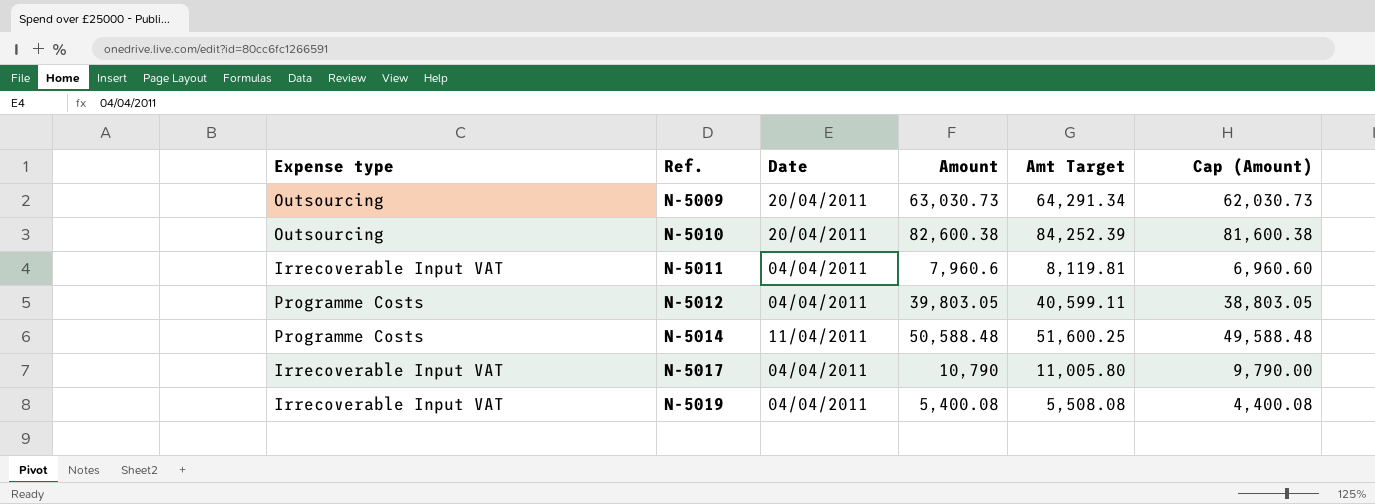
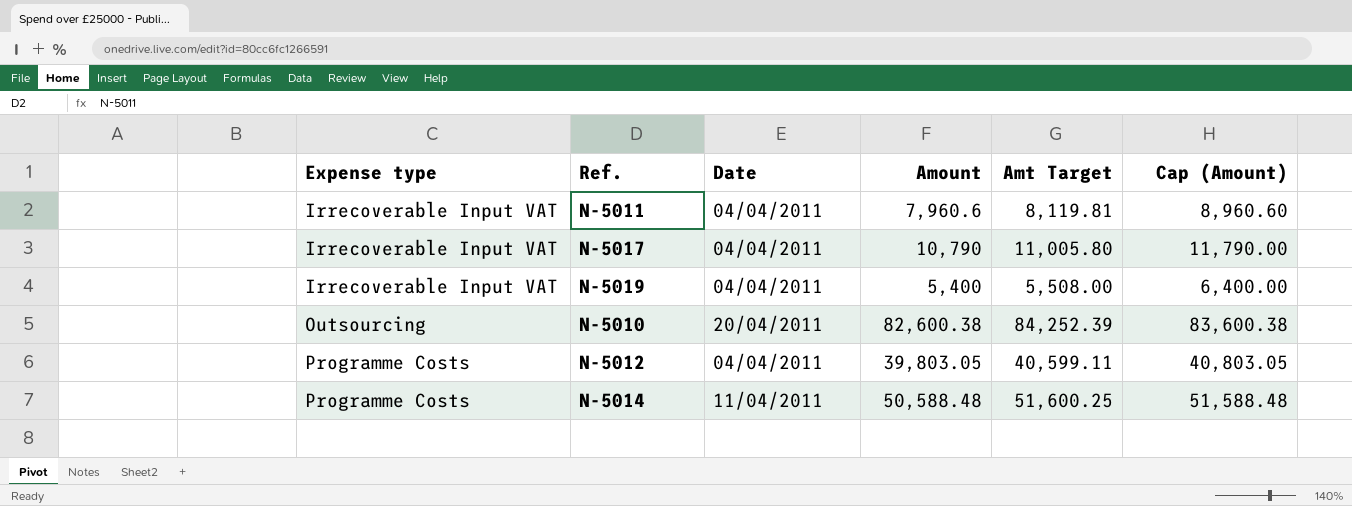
row order: Ref. ascending -> Expense type ascending
column Cap (Amount) | formula: [Amount] - 1000 -> [Amount] + 1000
row N-5009: Outsourcing | 20/04/2011 | 63,030.73 | 64,291.34 | 62,030.73 -> none
N-5019 | Amount: 5,400.08 -> 5,400
N-5019 | Amt Target: 5,508.08 -> 5,508.00

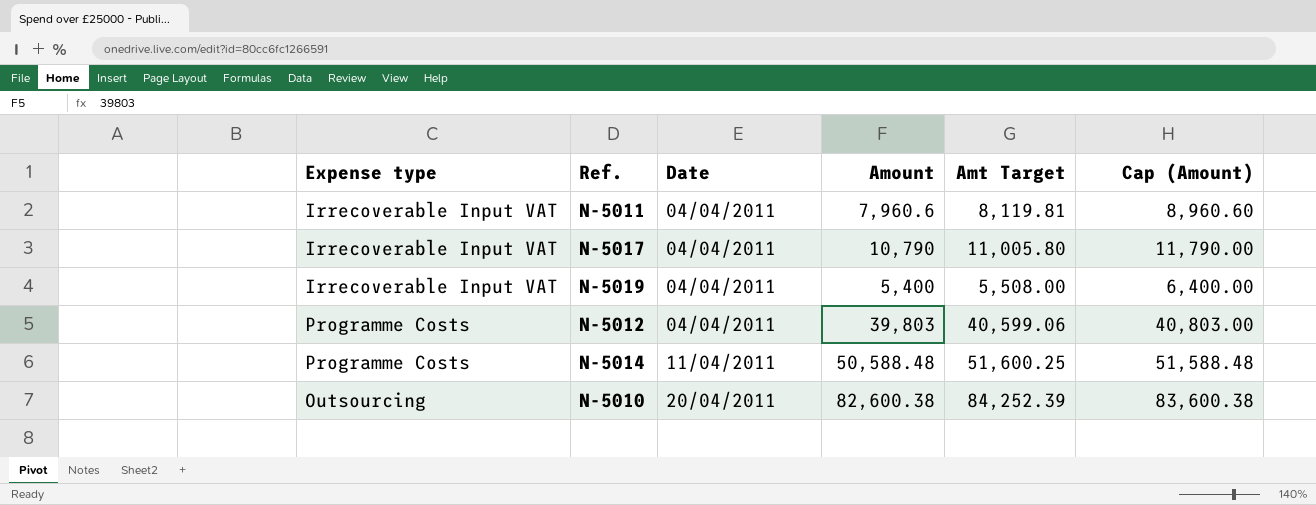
row order: Expense type ascending -> Date ascending
N-5012 | Amount: 39,803.05 -> 39,803
N-5012 | Amt Target: 40,599.11 -> 40,599.06
N-5012 | Cap (Amount): 40,803.05 -> 40,803.00

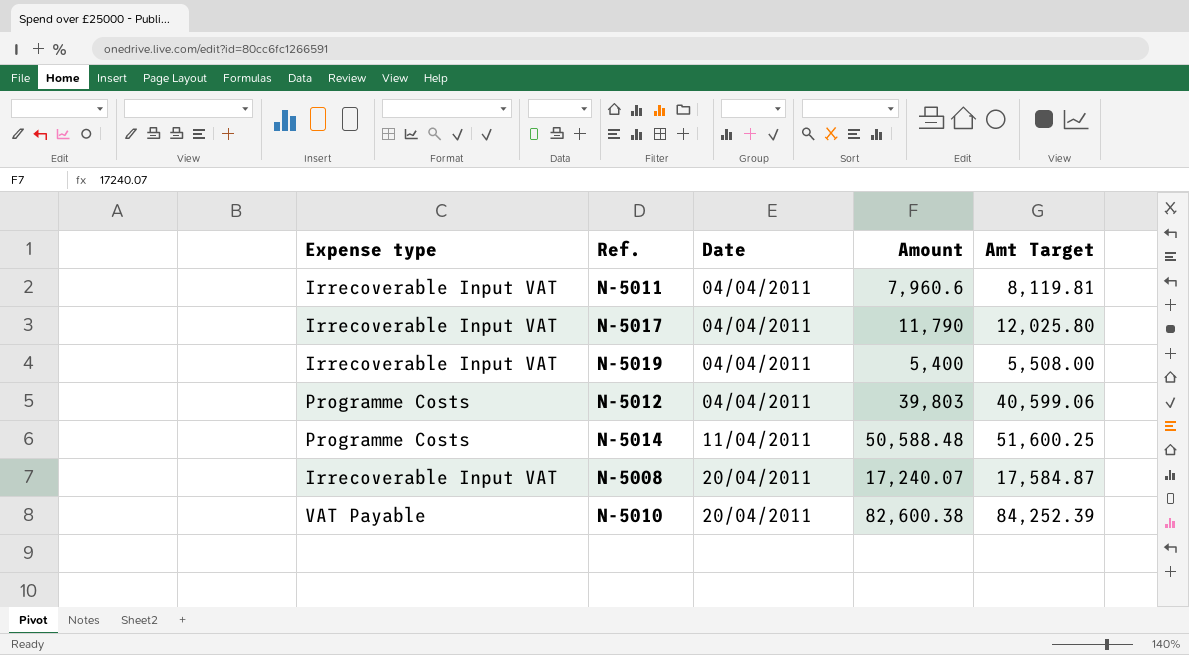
column Cap (Amount) | formula: [Amount] + 1000 -> none
N-5017 | Amount: 10,790 -> 11,790
N-5017 | Amt Target: 11,005.80 -> 12,025.80
row N-5008: none -> Irrecoverable Input VAT | 20/04/2011 | 17,240.07 | 17,584.87
N-5010 | Expense type: Outsourcing -> VAT Payable

